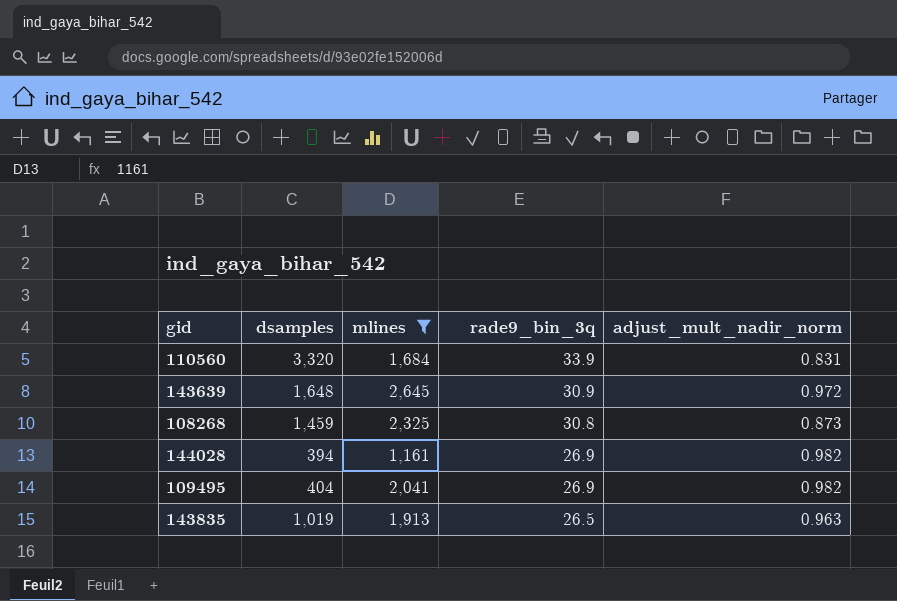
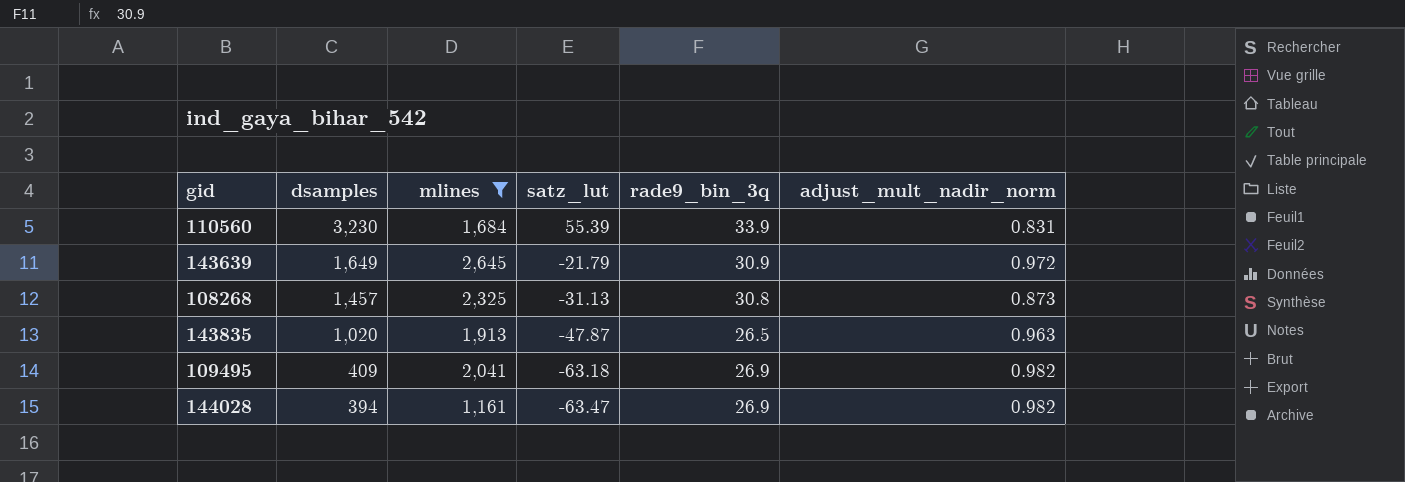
row order: rade9_bin_3q descending -> dsamples descending
column satz_lut | position: none -> 4
110560 | dsamples: 3,320 -> 3,230
143639 | dsamples: 1,648 -> 1,649
108268 | dsamples: 1,459 -> 1,457
143835 | dsamples: 1,019 -> 1,020
109495 | dsamples: 404 -> 409

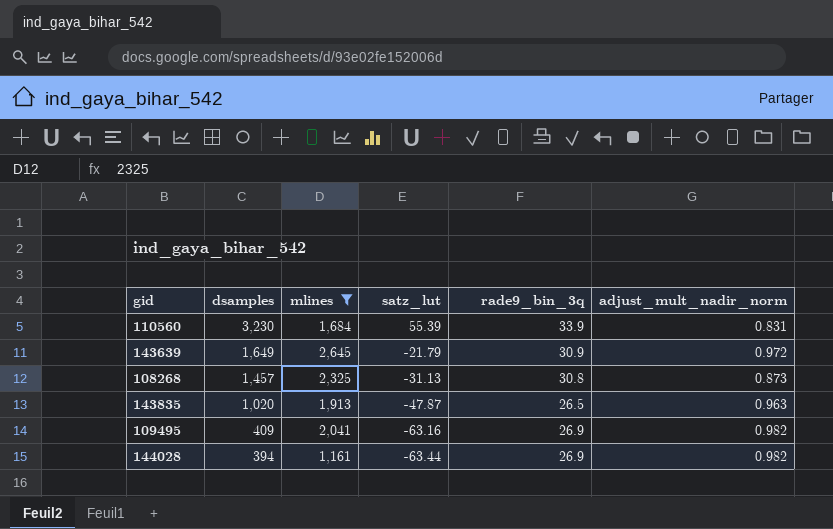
109495 | satz_lut: -63.18 -> -63.16
144028 | satz_lut: -63.47 -> -63.44

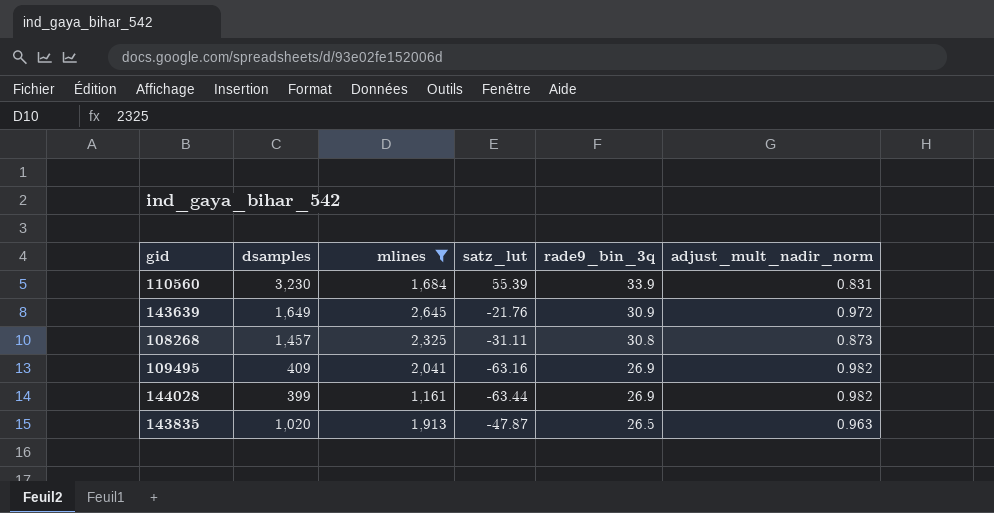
row order: dsamples descending -> rade9_bin_3q descending
143639 | satz_lut: -21.79 -> -21.76
108268 | satz_lut: -31.13 -> -31.11
144028 | dsamples: 394 -> 399

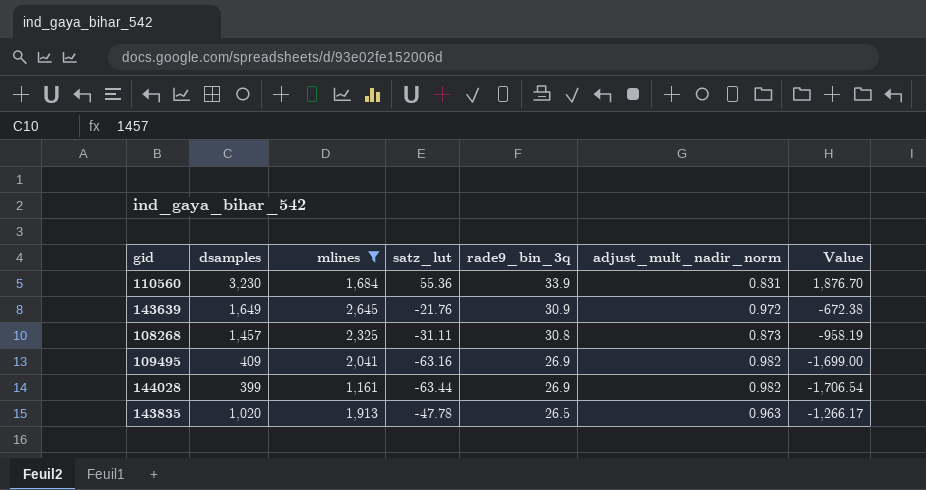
column Value | formula: none -> [satz_lut] * [rade9_bin_3q]
110560 | satz_lut: 55.39 -> 55.36
143835 | satz_lut: -47.87 -> -47.78

